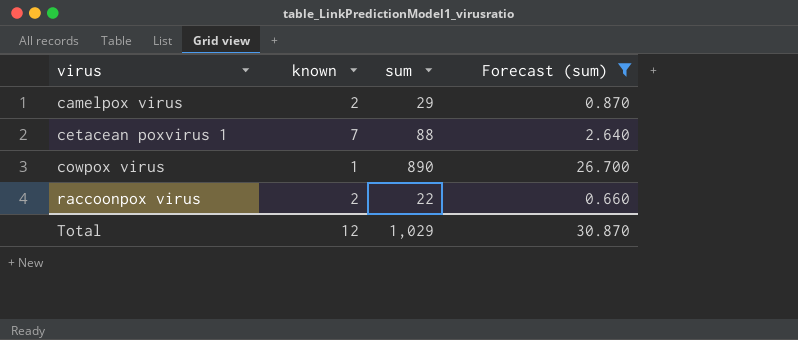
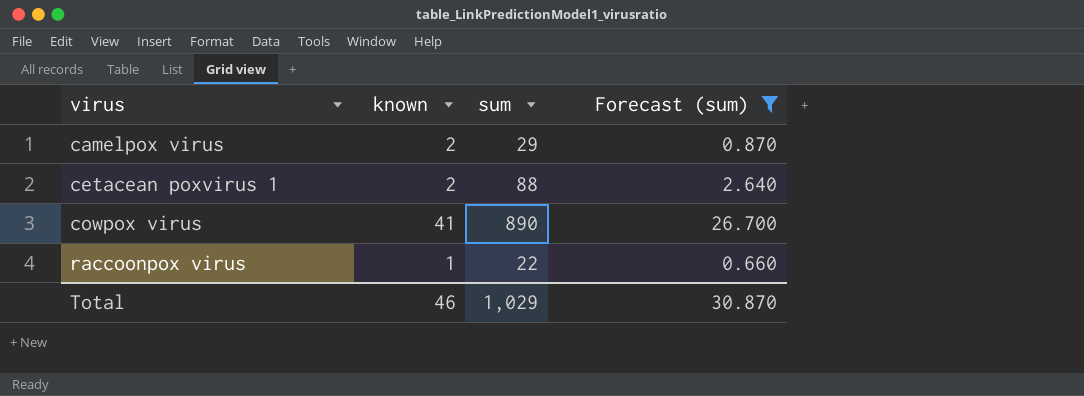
cetacean poxvirus 1 | known: 7 -> 2
cowpox virus | known: 1 -> 41
raccoonpox virus | known: 2 -> 1
Total | known: 12 -> 46

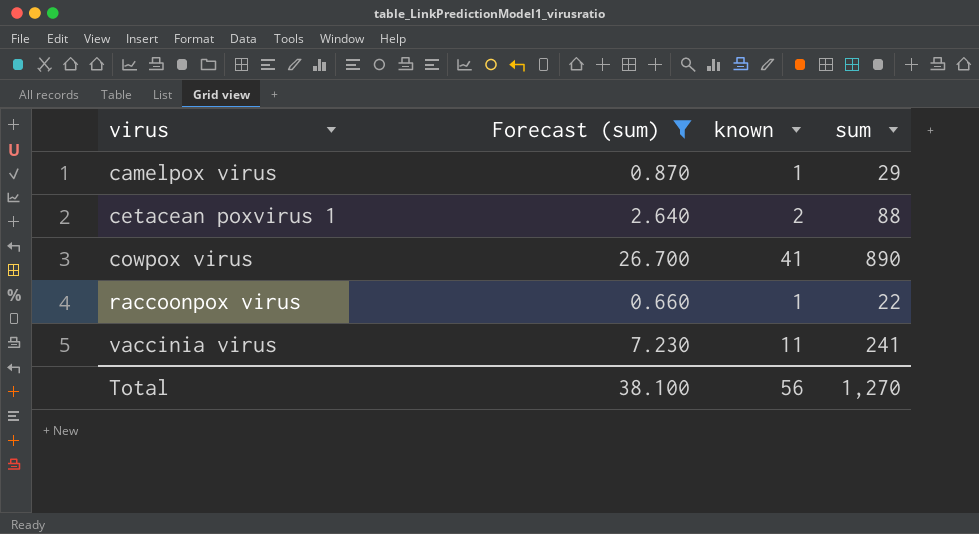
column Forecast (sum) | position: 4 -> 2
camelpox virus | known: 2 -> 1
row vaccinia virus: none -> 7.230 | 11 | 241
Total | Forecast (sum): 30.870 -> 38.100
Total | known: 46 -> 56
Total | sum: 1,029 -> 1,270

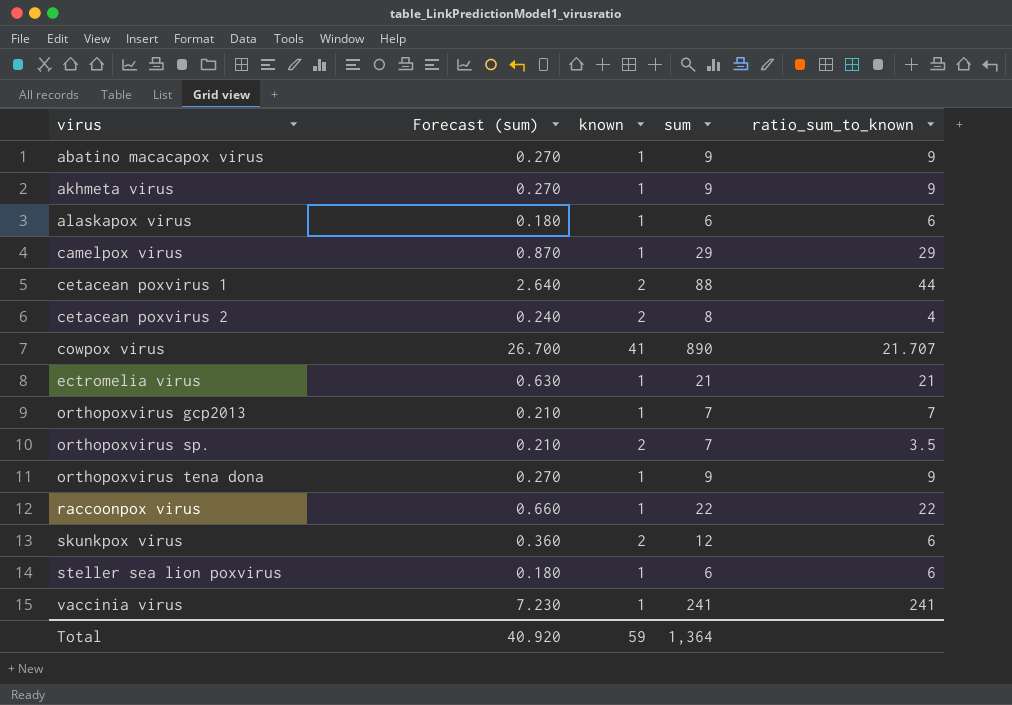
filter: Forecast (sum) >= 0.660 -> none
column ratio_sum_to_known | formula: none -> [sum] / [known]
vaccinia virus | known: 11 -> 1
Total | Forecast (sum): 38.100 -> 40.920
Total | known: 56 -> 59
Total | sum: 1,270 -> 1,364

